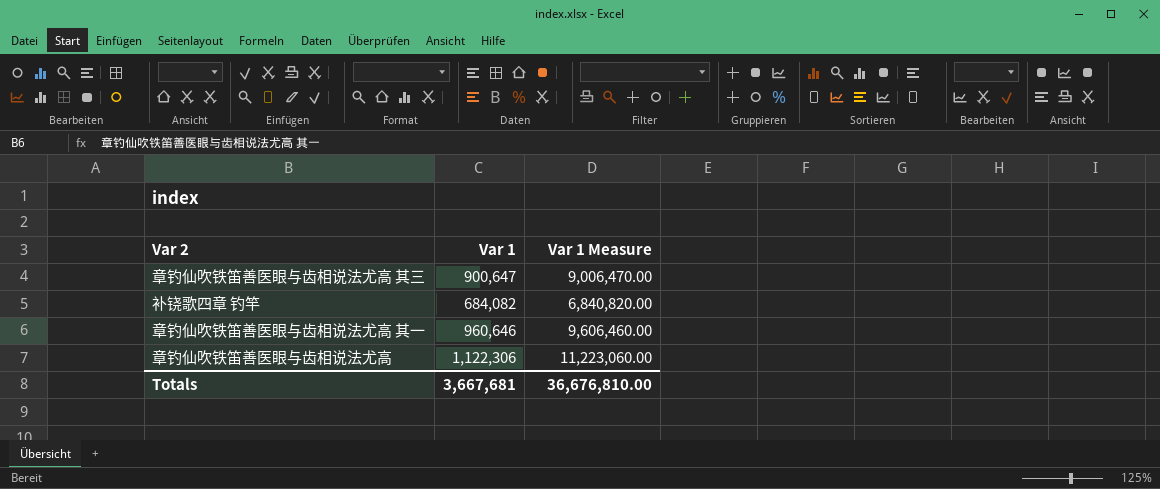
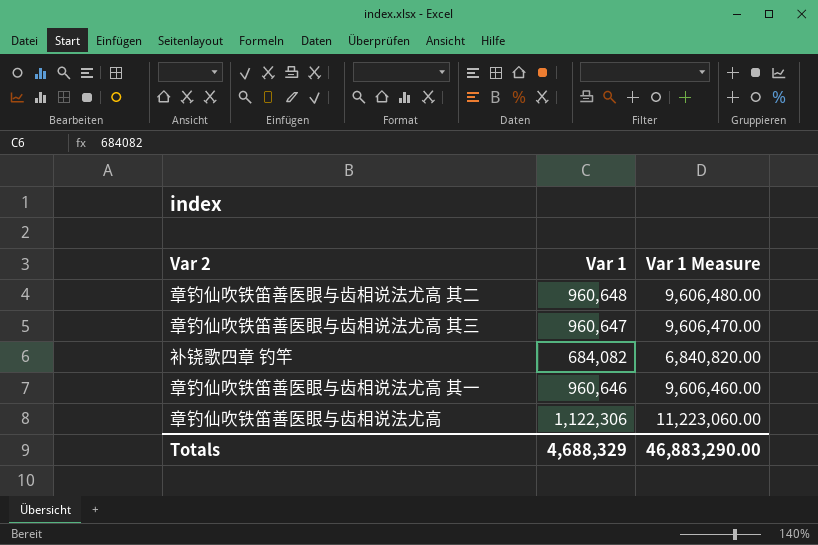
row 章钓仙吹铁笛善医眼与齿相说法尤高 其二: none -> 960,648 | 9,606,480.00
章钓仙吹铁笛善医眼与齿相说法尤高 其三 | Var 1: 900,647 -> 960,647
章钓仙吹铁笛善医眼与齿相说法尤高 其三 | Var 1 Measure: 9,006,470.00 -> 9,606,470.00
Totals | Var 1: 3,667,681 -> 4,688,329
Totals | Var 1 Measure: 36,676,810.00 -> 46,883,290.00

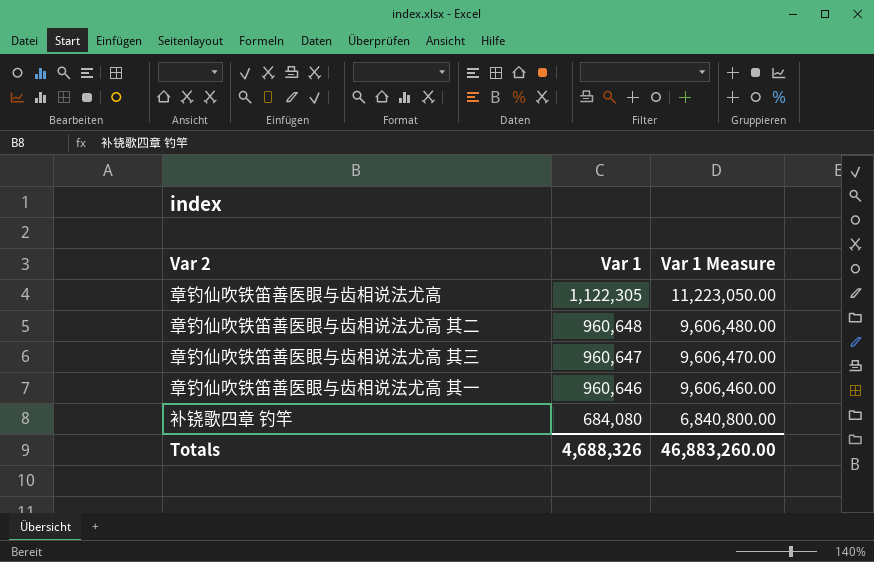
row order: none -> Var 1 descending
章钓仙吹铁笛善医眼与齿相说法尤高 | Var 1: 1,122,306 -> 1,122,305
章钓仙吹铁笛善医眼与齿相说法尤高 | Var 1 Measure: 11,223,060.00 -> 11,223,050.00
补铙歌四章 钓竿 | Var 1: 684,082 -> 684,080
补铙歌四章 钓竿 | Var 1 Measure: 6,840,820.00 -> 6,840,800.00
Totals | Var 1: 4,688,329 -> 4,688,326
Totals | Var 1 Measure: 46,883,290.00 -> 46,883,260.00

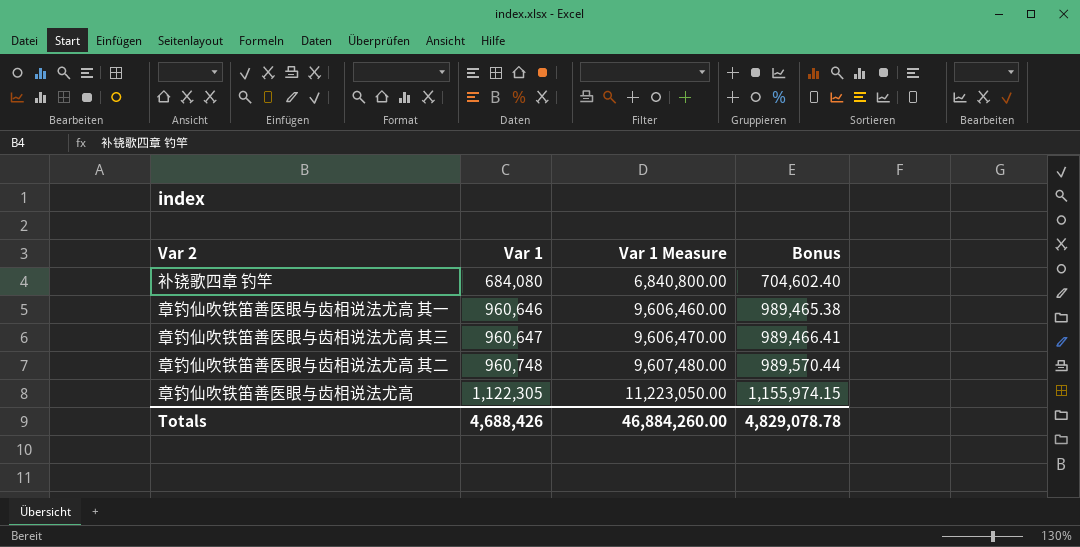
row order: Var 1 descending -> Var 1 ascending
column Bonus | formula: none -> [Var 1] * 1.03
章钓仙吹铁笛善医眼与齿相说法尤高 其二 | Var 1: 960,648 -> 960,748
章钓仙吹铁笛善医眼与齿相说法尤高 其二 | Var 1 Measure: 9,606,480.00 -> 9,607,480.00
Totals | Var 1: 4,688,326 -> 4,688,426
Totals | Var 1 Measure: 46,883,260.00 -> 46,884,260.00

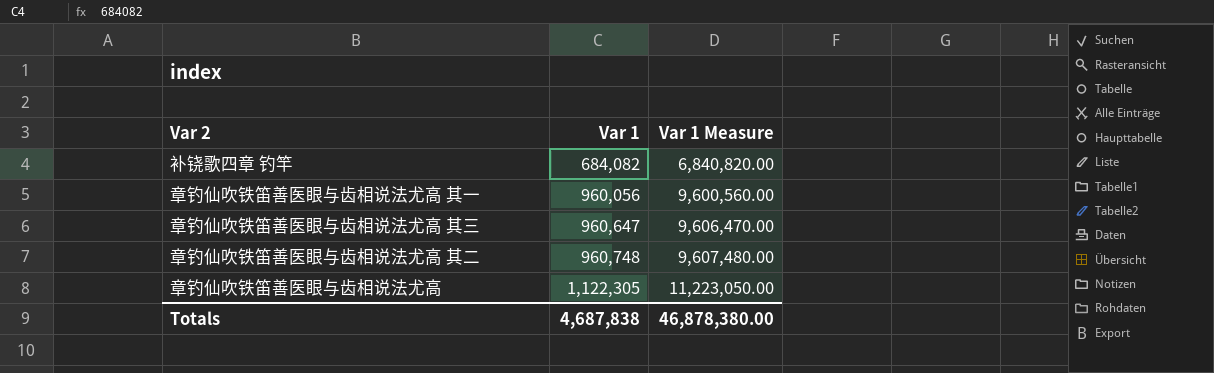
column Bonus | formula: [Var 1] * 1.03 -> none
补铙歌四章 钓竿 | Var 1: 684,080 -> 684,082
补铙歌四章 钓竿 | Var 1 Measure: 6,840,800.00 -> 6,840,820.00
章钓仙吹铁笛善医眼与齿相说法尤高 其一 | Var 1: 960,646 -> 960,056
章钓仙吹铁笛善医眼与齿相说法尤高 其一 | Var 1 Measure: 9,606,460.00 -> 9,600,560.00
Totals | Var 1: 4,688,426 -> 4,687,838
Totals | Var 1 Measure: 46,884,260.00 -> 46,878,380.00

